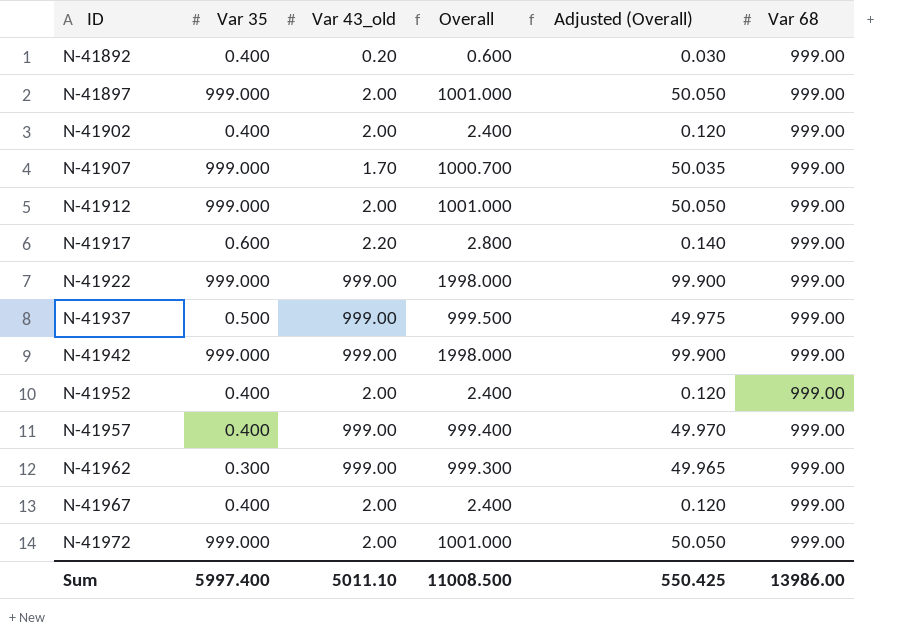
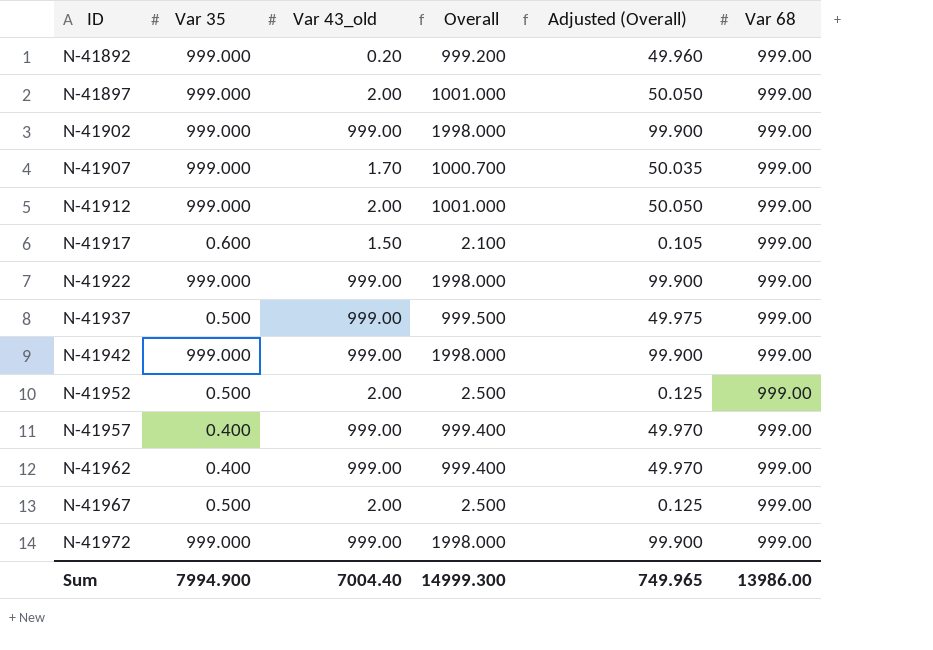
N-41892 | Var 35: 0.400 -> 999.000
N-41892 | Overall: 0.600 -> 999.200
N-41892 | Adjusted (Overall): 0.030 -> 49.960
N-41902 | Var 35: 0.400 -> 999.000
N-41902 | Var 43_old: 2.00 -> 999.00
N-41902 | Overall: 2.400 -> 1998.000
N-41902 | Adjusted (Overall): 0.120 -> 99.900
N-41917 | Var 43_old: 2.20 -> 1.50
N-41917 | Overall: 2.800 -> 2.100
N-41917 | Adjusted (Overall): 0.140 -> 0.105
N-41952 | Var 35: 0.400 -> 0.500
N-41952 | Overall: 2.400 -> 2.500
N-41952 | Adjusted (Overall): 0.120 -> 0.125
N-41962 | Var 35: 0.300 -> 0.400
N-41962 | Overall: 999.300 -> 999.400
N-41962 | Adjusted (Overall): 49.965 -> 49.970
N-41967 | Var 35: 0.400 -> 0.500
N-41967 | Overall: 2.400 -> 2.500
N-41967 | Adjusted (Overall): 0.120 -> 0.125
N-41972 | Var 43_old: 2.00 -> 999.00
N-41972 | Overall: 1001.000 -> 1998.000
N-41972 | Adjusted (Overall): 50.050 -> 99.900
Sum | Var 35: 5997.400 -> 7994.900
Sum | Var 43_old: 5011.10 -> 7004.40
Sum | Overall: 11008.500 -> 14999.300
Sum | Adjusted (Overall): 550.425 -> 749.965

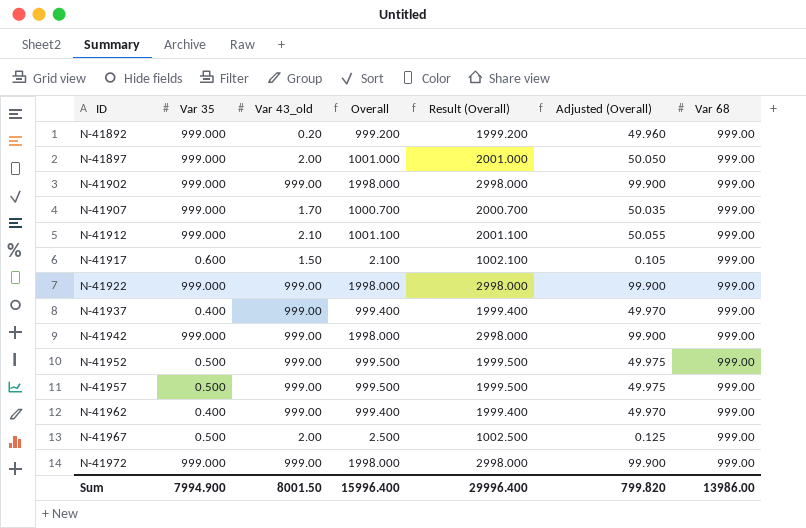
column Result (Overall) | formula: none -> [Overall] + 1000
N-41912 | Var 43_old: 2.00 -> 2.10
N-41912 | Overall: 1001.000 -> 1001.100
N-41912 | Adjusted (Overall): 50.050 -> 50.055
N-41937 | Var 35: 0.500 -> 0.400
N-41937 | Overall: 999.500 -> 999.400
N-41937 | Adjusted (Overall): 49.975 -> 49.970
N-41952 | Var 43_old: 2.00 -> 999.00
N-41952 | Overall: 2.500 -> 999.500
N-41952 | Adjusted (Overall): 0.125 -> 49.975
N-41957 | Var 35: 0.400 -> 0.500
N-41957 | Overall: 999.400 -> 999.500
N-41957 | Adjusted (Overall): 49.970 -> 49.975
Sum | Var 43_old: 7004.40 -> 8001.50
Sum | Overall: 14999.300 -> 15996.400
Sum | Adjusted (Overall): 749.965 -> 799.820

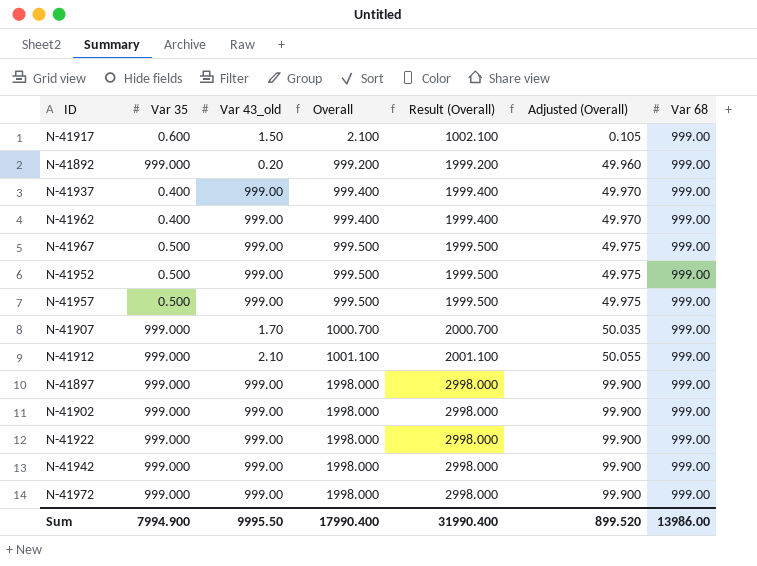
row order: ID ascending -> Overall ascending
N-41967 | Var 43_old: 2.00 -> 999.00
N-41967 | Overall: 2.500 -> 999.500
N-41967 | Result (Overall): 1002.500 -> 1999.500
N-41967 | Adjusted (Overall): 0.125 -> 49.975
N-41897 | Var 43_old: 2.00 -> 999.00
N-41897 | Overall: 1001.000 -> 1998.000
N-41897 | Result (Overall): 2001.000 -> 2998.000
N-41897 | Adjusted (Overall): 50.050 -> 99.900
Sum | Var 43_old: 8001.50 -> 9995.50
Sum | Overall: 15996.400 -> 17990.400
Sum | Result (Overall): 29996.400 -> 31990.400
Sum | Adjusted (Overall): 799.820 -> 899.520

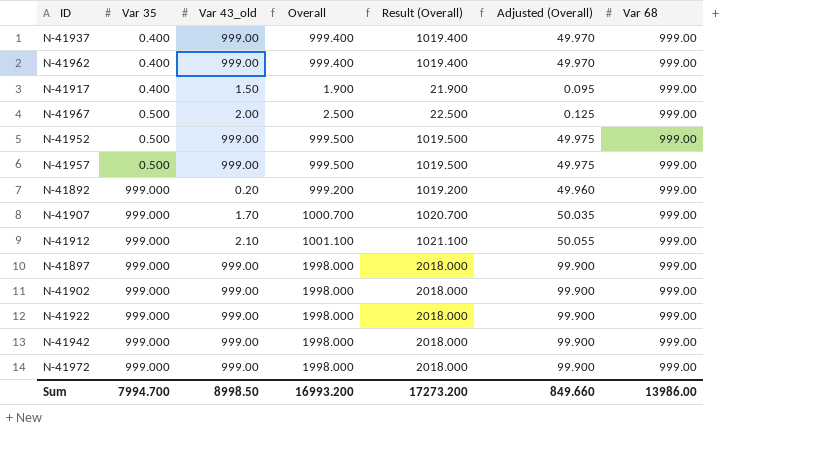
row order: Overall ascending -> Var 35 ascending
column Result (Overall) | formula: [Overall] + 1000 -> [Overall] + 20
N-41917 | Var 35: 0.600 -> 0.400
N-41917 | Overall: 2.100 -> 1.900
N-41917 | Adjusted (Overall): 0.105 -> 0.095
N-41967 | Var 43_old: 999.00 -> 2.00
N-41967 | Overall: 999.500 -> 2.500
N-41967 | Adjusted (Overall): 49.975 -> 0.125
Sum | Var 35: 7994.900 -> 7994.700
Sum | Var 43_old: 9995.50 -> 8998.50
Sum | Overall: 17990.400 -> 16993.200
Sum | Result (Overall): 31990.400 -> 17273.200
Sum | Adjusted (Overall): 899.520 -> 849.660

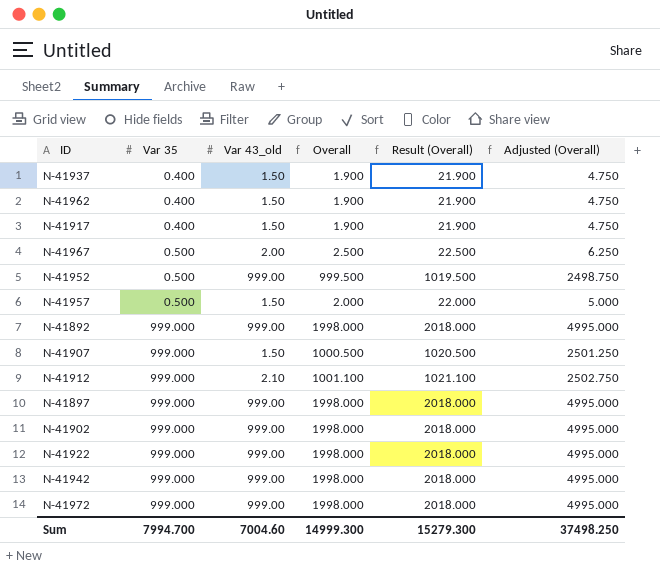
column Var 68 | position: 7 -> none
column Adjusted (Overall) | formula: [Overall] * 0.05 -> [Overall] * 2.5
N-41937 | Var 43_old: 999.00 -> 1.50
N-41937 | Overall: 999.400 -> 1.900
N-41937 | Result (Overall): 1019.400 -> 21.900
N-41962 | Var 43_old: 999.00 -> 1.50
N-41962 | Overall: 999.400 -> 1.900
N-41962 | Result (Overall): 1019.400 -> 21.900
N-41957 | Var 43_old: 999.00 -> 1.50
N-41957 | Overall: 999.500 -> 2.000
N-41957 | Result (Overall): 1019.500 -> 22.000
N-41892 | Var 43_old: 0.20 -> 999.00
N-41892 | Overall: 999.200 -> 1998.000
N-41892 | Result (Overall): 1019.200 -> 2018.000
N-41907 | Var 43_old: 1.70 -> 1.50
N-41907 | Overall: 1000.700 -> 1000.500
N-41907 | Result (Overall): 1020.700 -> 1020.500
Sum | Var 43_old: 8998.50 -> 7004.60
Sum | Overall: 16993.200 -> 14999.300
Sum | Result (Overall): 17273.200 -> 15279.300
Sum | Adjusted (Overall): 849.660 -> 37498.250

